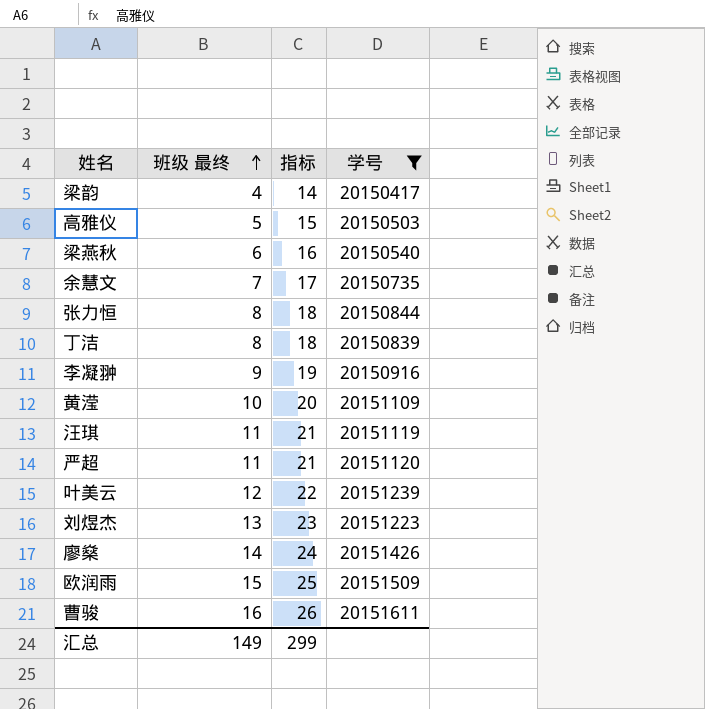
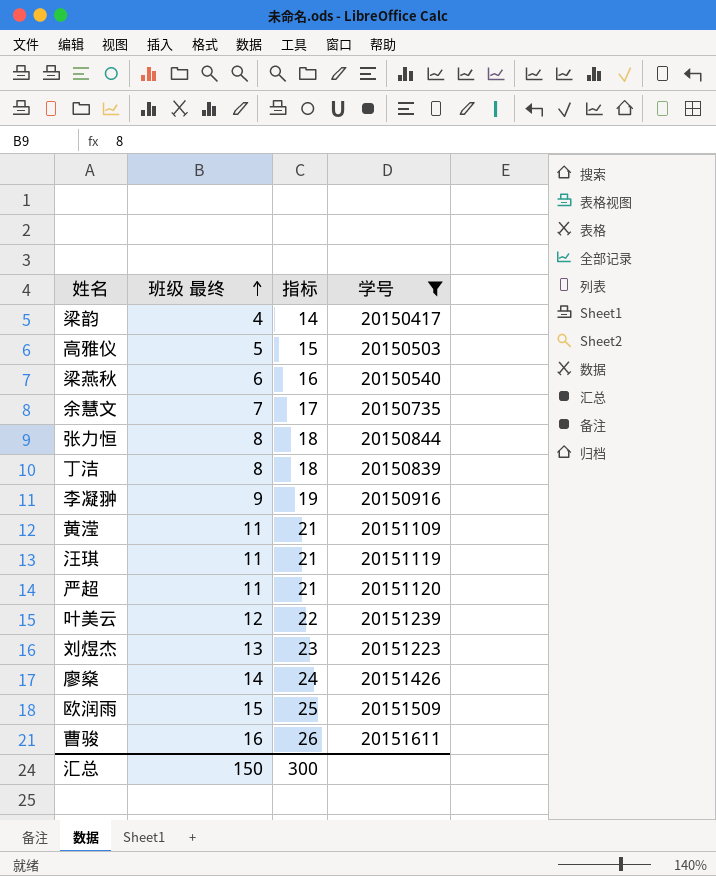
黄滢 | 班级 最终: 10 -> 11
黄滢 | 指标: 20 -> 21
汇总 | 班级 最终: 149 -> 150
汇总 | 指标: 299 -> 300

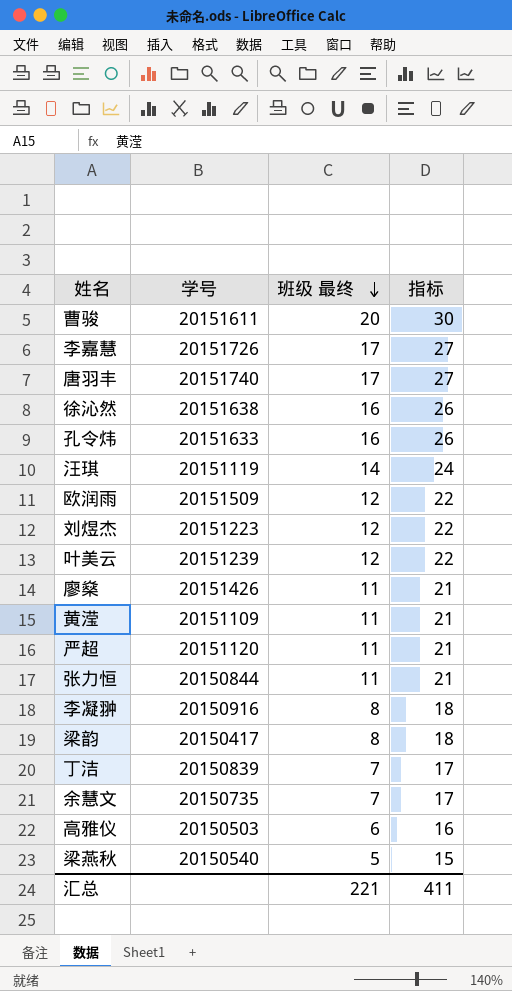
filter: 学号 <= 20151611 -> none
row order: 班级 最终 ascending -> 班级 最终 descending
column 学号 | position: 4 -> 2
曹骏 | 班级 最终: 16 -> 20
曹骏 | 指标: 26 -> 30
汪琪 | 班级 最终: 11 -> 14
汪琪 | 指标: 21 -> 24
欧润雨 | 班级 最终: 15 -> 12
欧润雨 | 指标: 25 -> 22
刘煜杰 | 班级 最终: 13 -> 12
刘煜杰 | 指标: 23 -> 22
廖燊 | 班级 最终: 14 -> 11
廖燊 | 指标: 24 -> 21
张力恒 | 班级 最终: 8 -> 11
张力恒 | 指标: 18 -> 21
李凝翀 | 班级 最终: 9 -> 8
李凝翀 | 指标: 19 -> 18
梁韵 | 班级 最终: 4 -> 8
梁韵 | 指标: 14 -> 18
丁洁 | 班级 最终: 8 -> 7
丁洁 | 指标: 18 -> 17
高雅仪 | 班级 最终: 5 -> 6
高雅仪 | 指标: 15 -> 16
梁燕秋 | 班级 最终: 6 -> 5
梁燕秋 | 指标: 16 -> 15
汇总 | 班级 最终: 150 -> 221
汇总 | 指标: 300 -> 411

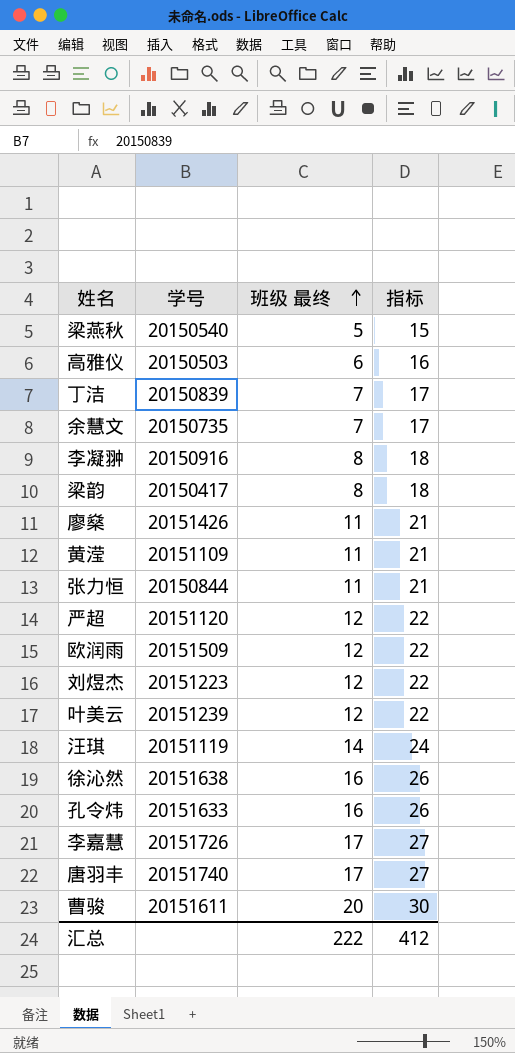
row order: 班级 最终 descending -> 班级 最终 ascending
严超 | 班级 最终: 11 -> 12
严超 | 指标: 21 -> 22
汇总 | 班级 最终: 221 -> 222
汇总 | 指标: 411 -> 412

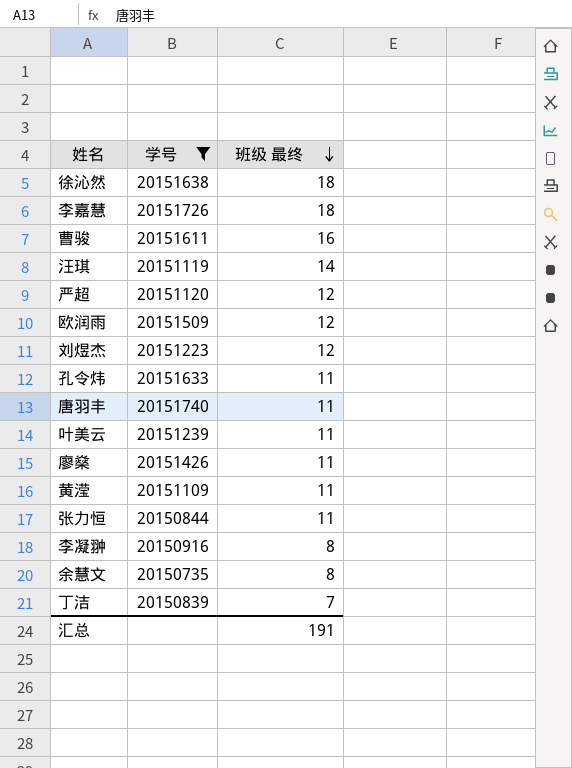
filter: none -> 学号 >= 20150735
row order: 班级 最终 ascending -> 班级 最终 descending
column 指标 | formula: [班级 最终] + 10 -> none
徐沁然 | 班级 最终: 16 -> 18
李嘉慧 | 班级 最终: 17 -> 18
曹骏 | 班级 最终: 20 -> 16
孔令炜 | 班级 最终: 16 -> 11
唐羽丰 | 班级 最终: 17 -> 11
叶美云 | 班级 最终: 12 -> 11
余慧文 | 班级 最终: 7 -> 8
汇总 | 班级 最终: 222 -> 191

